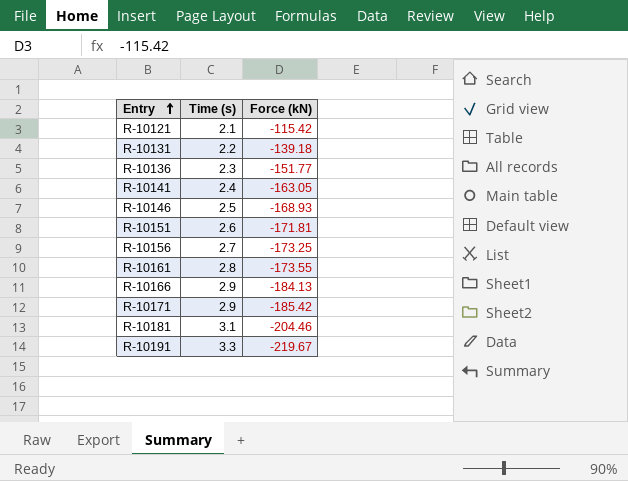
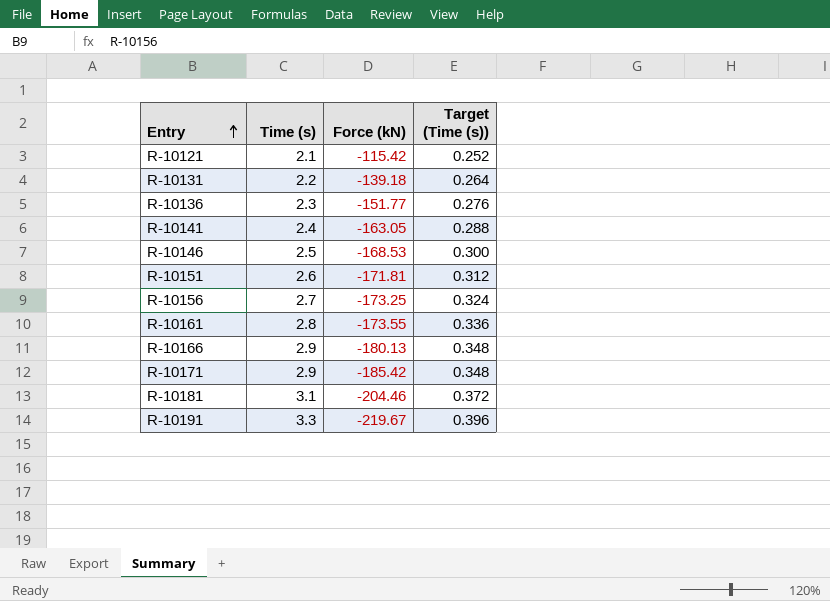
column Target (Time (s)) | formula: none -> [Time (s)] * 0.12
R-10146 | Force (kN): -168.93 -> -168.53
R-10166 | Force (kN): -184.13 -> -180.13

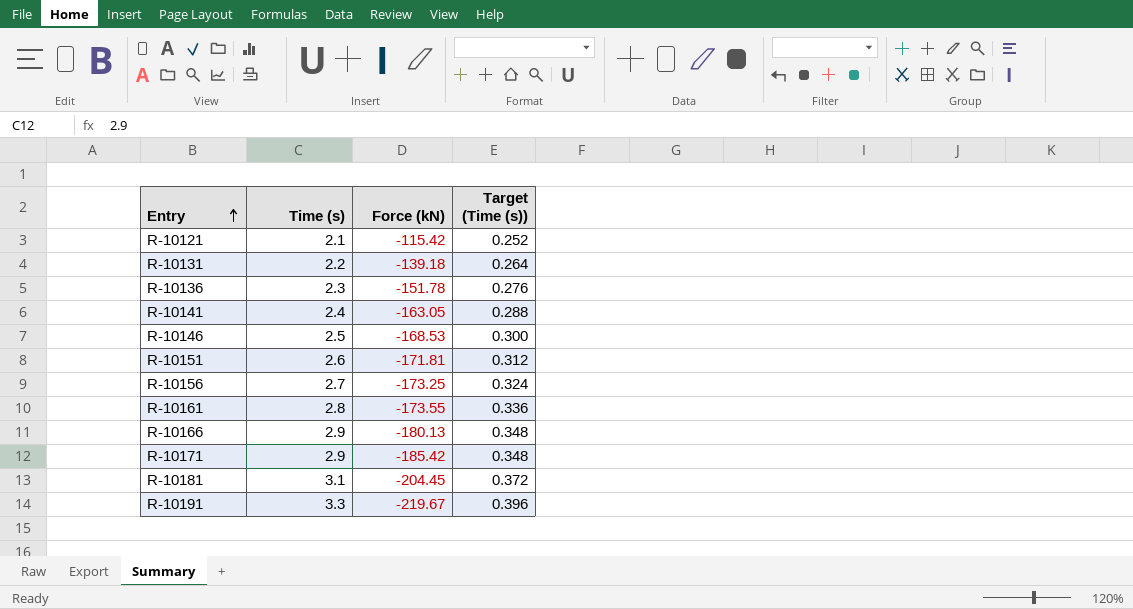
R-10136 | Force (kN): -151.77 -> -151.78
R-10181 | Force (kN): -204.46 -> -204.45

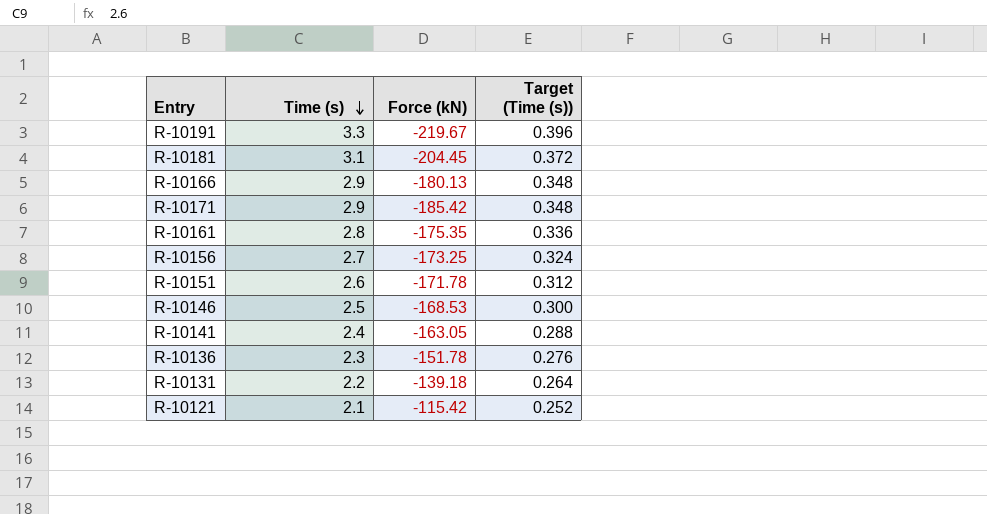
row order: Entry ascending -> Time (s) descending
R-10161 | Force (kN): -173.55 -> -175.35
R-10151 | Force (kN): -171.81 -> -171.78

